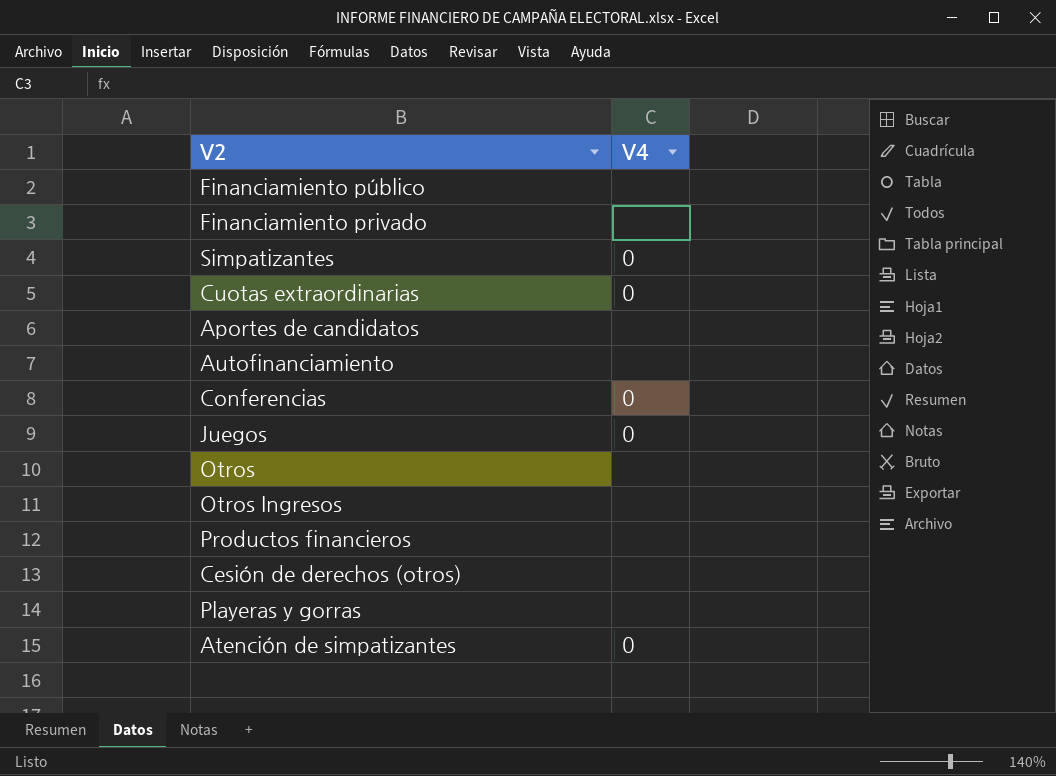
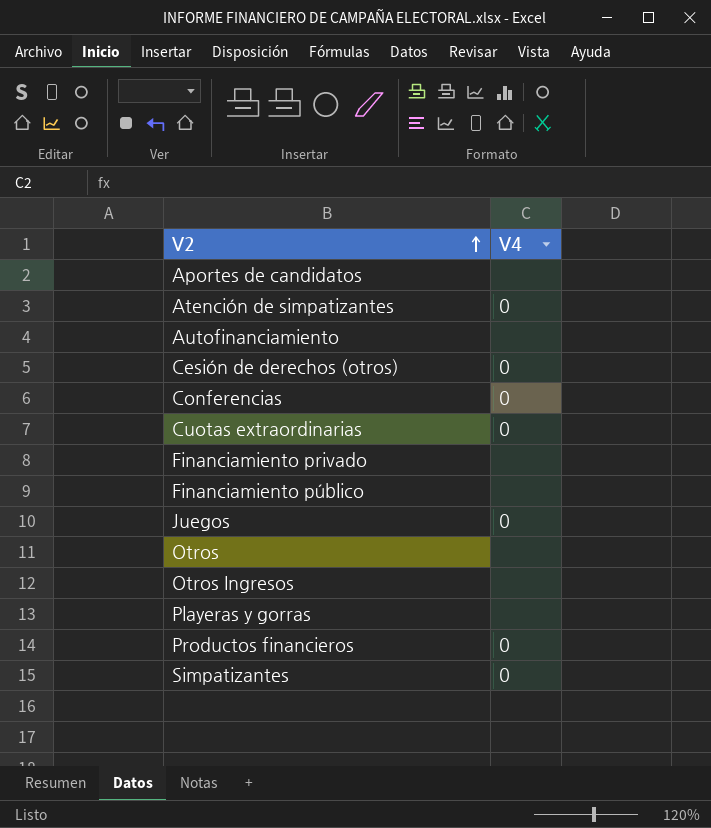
row order: none -> V2 ascending
Cesión de derechos (otros) | V4: none -> 0
Productos financieros | V4: none -> 0

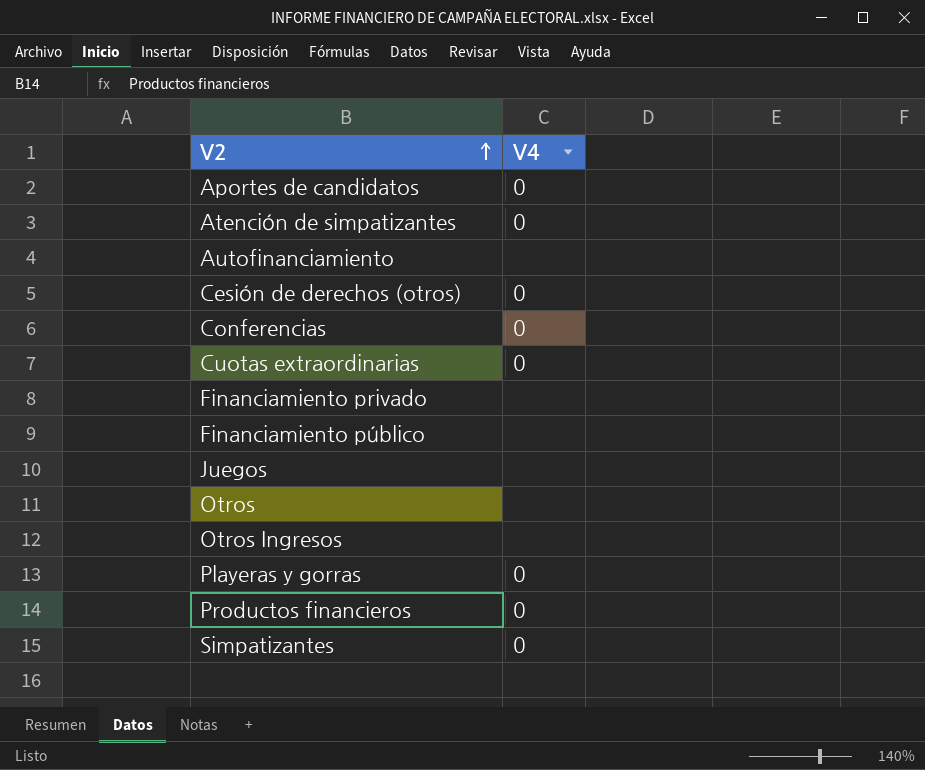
Aportes de candidatos | V4: none -> 0
Juegos | V4: 0 -> none
Playeras y gorras | V4: none -> 0

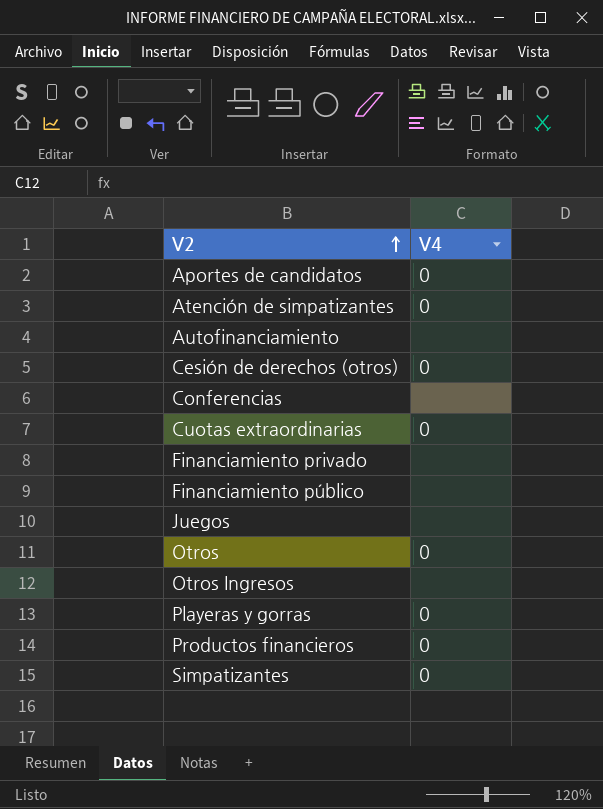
Conferencias | V4: 0 -> none
Otros | V4: none -> 0

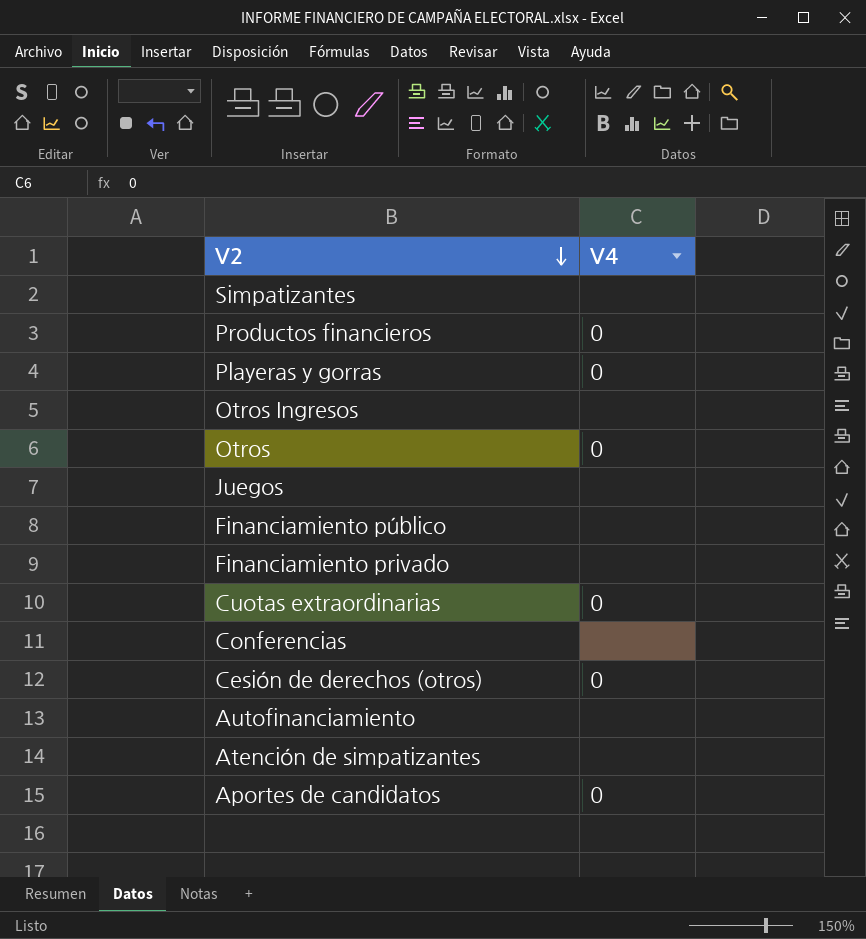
row order: V2 ascending -> V2 descending
Simpatizantes | V4: 0 -> none
Atención de simpatizantes | V4: 0 -> none

